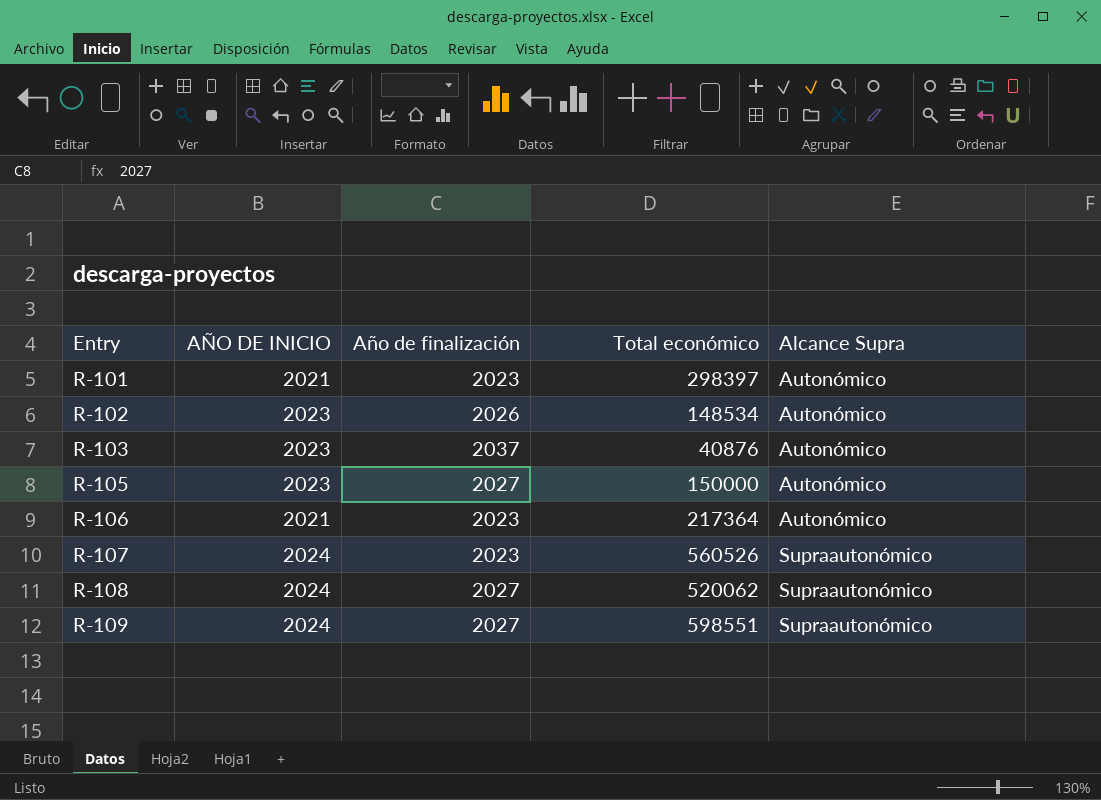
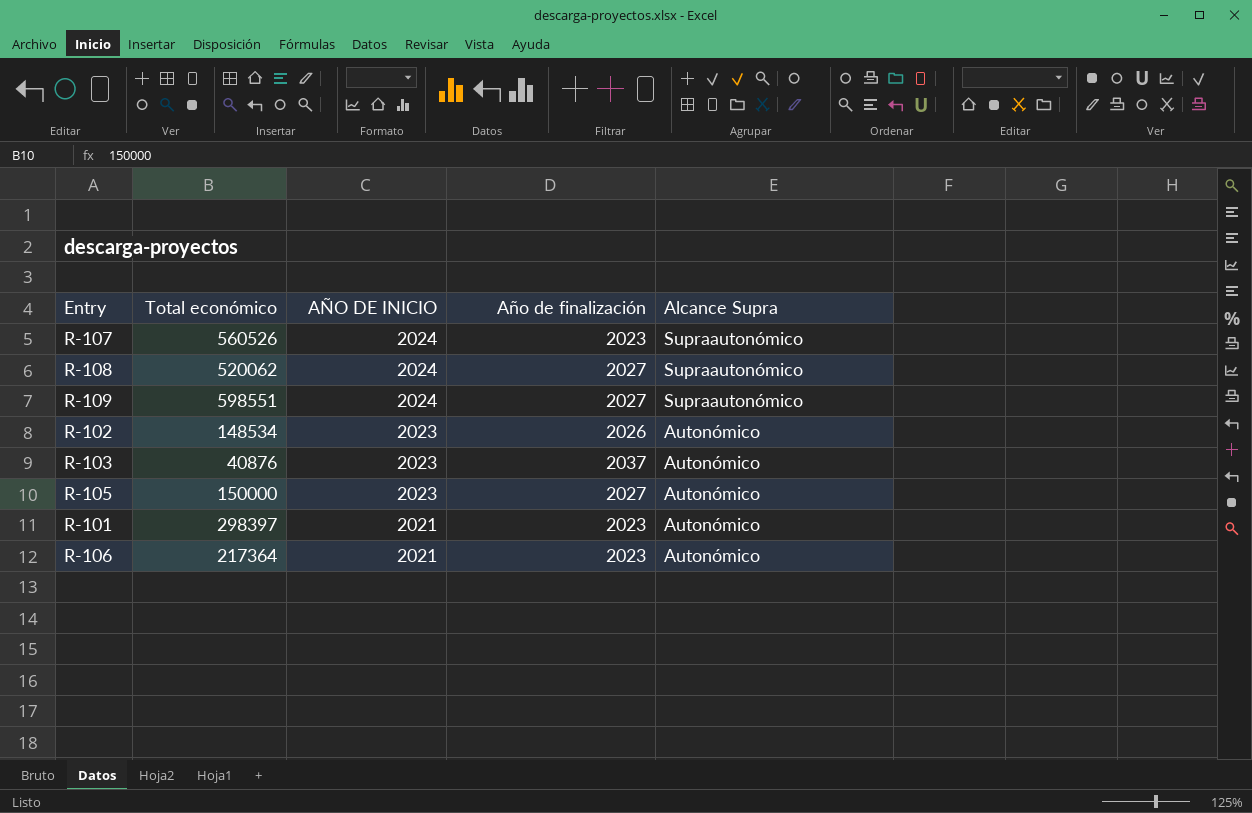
row order: Entry ascending -> AÑO DE INICIO descending
column Total económico | position: 4 -> 2

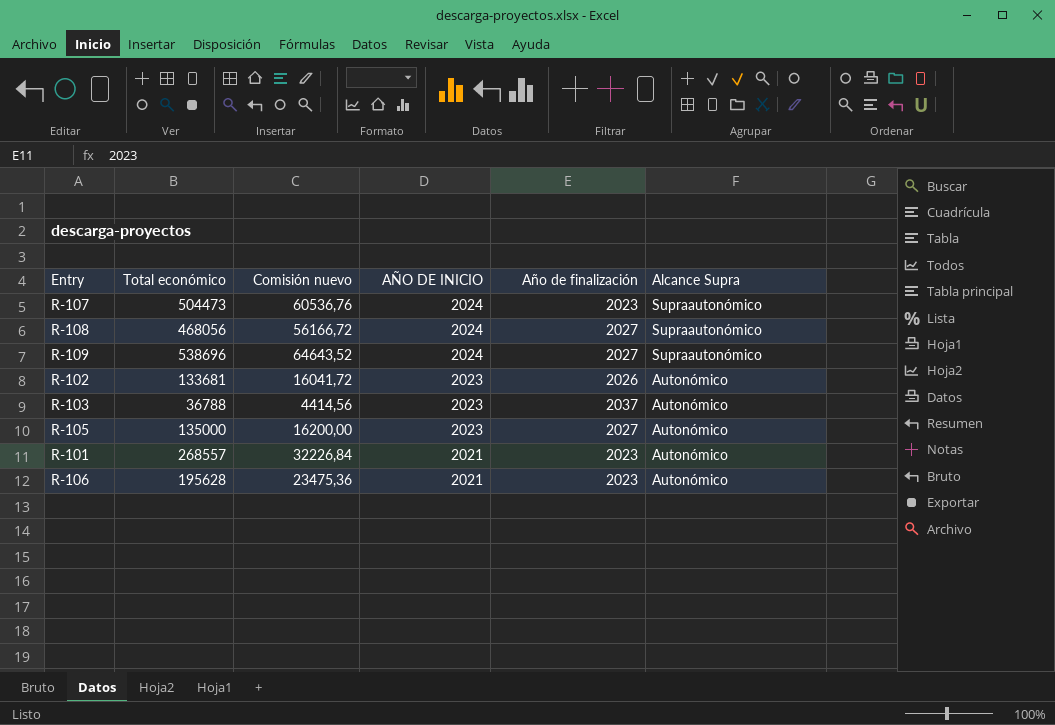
column Comisión nuevo | formula: none -> [Total económico] * 0,12
R-107 | Total económico: 560526 -> 504473
R-108 | Total económico: 520062 -> 468056
R-109 | Total económico: 598551 -> 538696
R-102 | Total económico: 148534 -> 133681
R-103 | Total económico: 40876 -> 36788
R-105 | Total económico: 150000 -> 135000
R-101 | Total económico: 298397 -> 268557
R-106 | Total económico: 217364 -> 195628

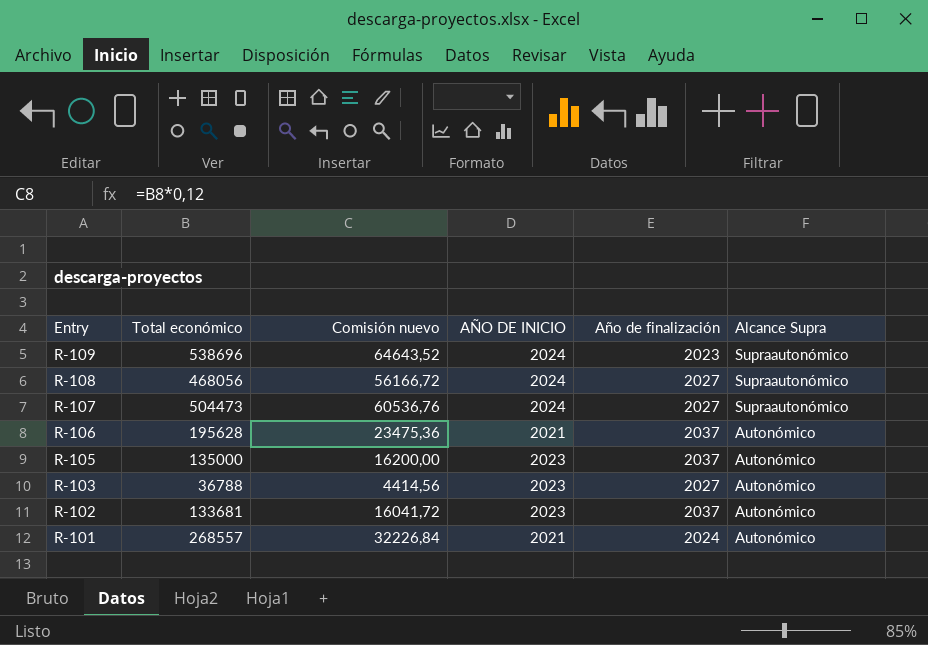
row order: AÑO DE INICIO descending -> Entry descending
R-109 | Año de finalización: 2027 -> 2023
R-107 | Año de finalización: 2023 -> 2027
R-106 | Año de finalización: 2023 -> 2037
R-105 | Año de finalización: 2027 -> 2037
R-103 | Año de finalización: 2037 -> 2027
R-102 | Año de finalización: 2026 -> 2037
R-101 | Año de finalización: 2023 -> 2024

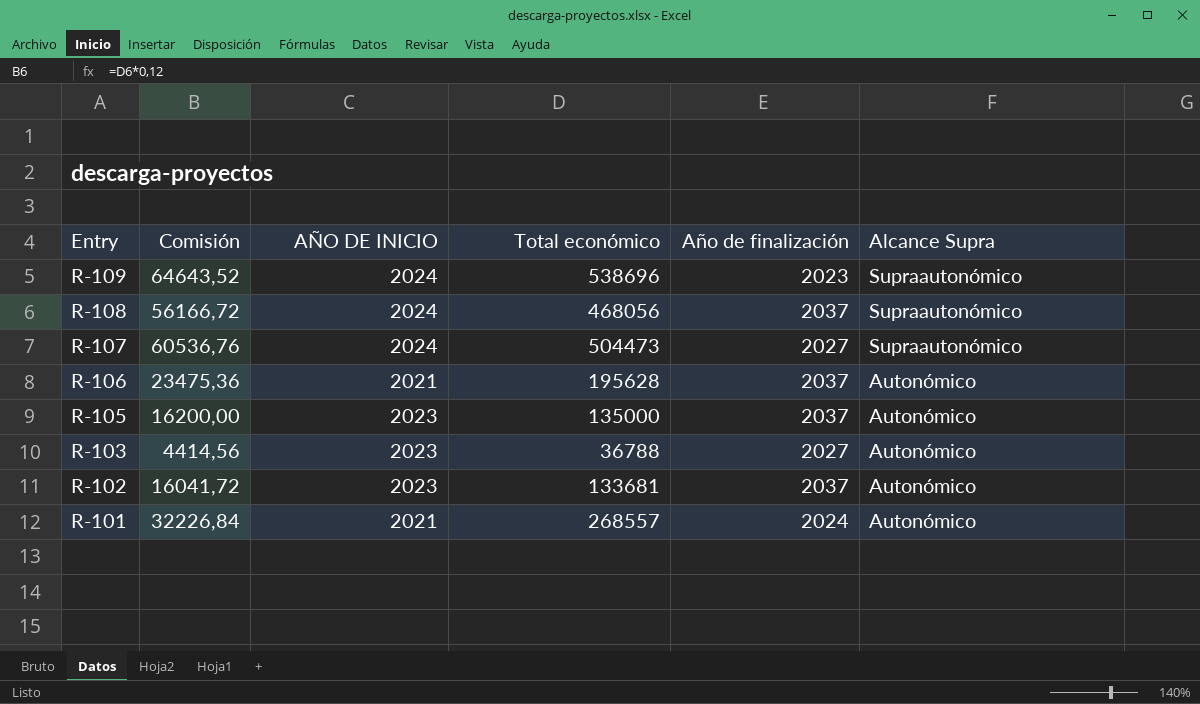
column name: Comisión nuevo -> Comisión
column Total económico | position: 2 -> 4
R-108 | Año de finalización: 2027 -> 2037

